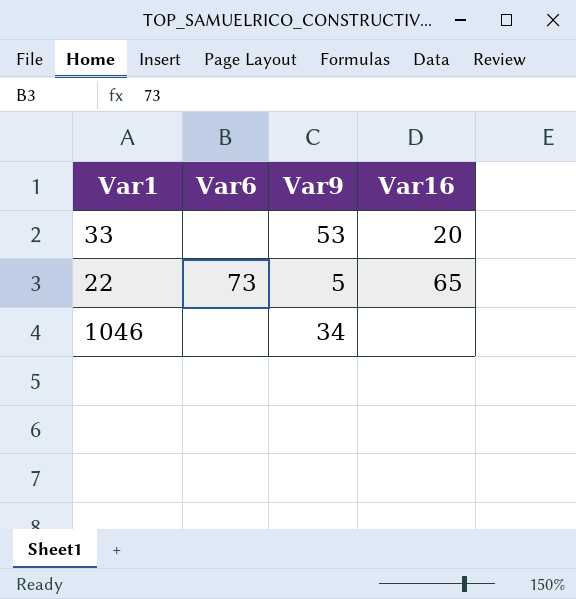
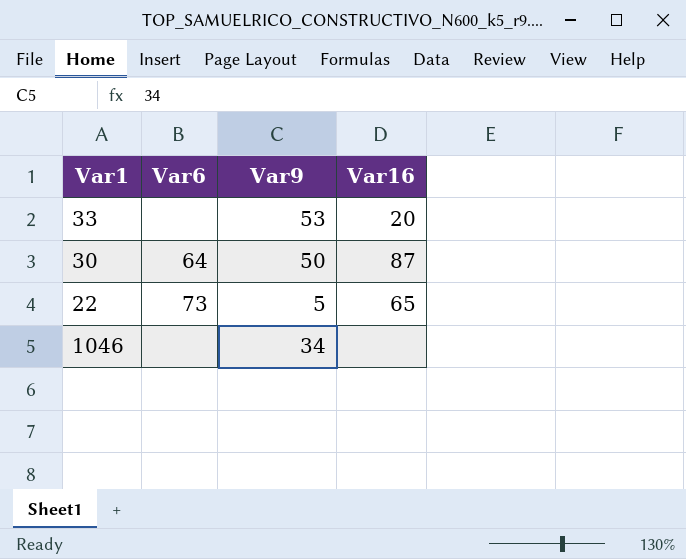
row 30: none -> 64 | 50 | 87

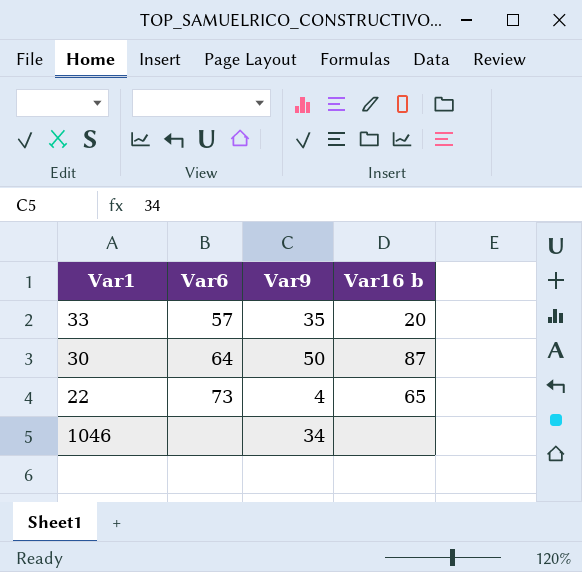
column name: Var16 -> Var16 b
33 | Var6: none -> 57
33 | Var9: 53 -> 35
22 | Var9: 5 -> 4

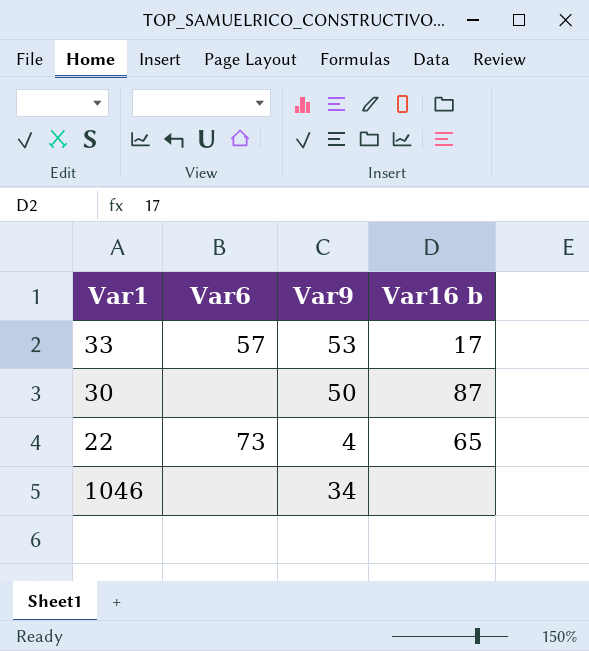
33 | Var9: 35 -> 53
33 | Var16 b: 20 -> 17
30 | Var6: 64 -> none

